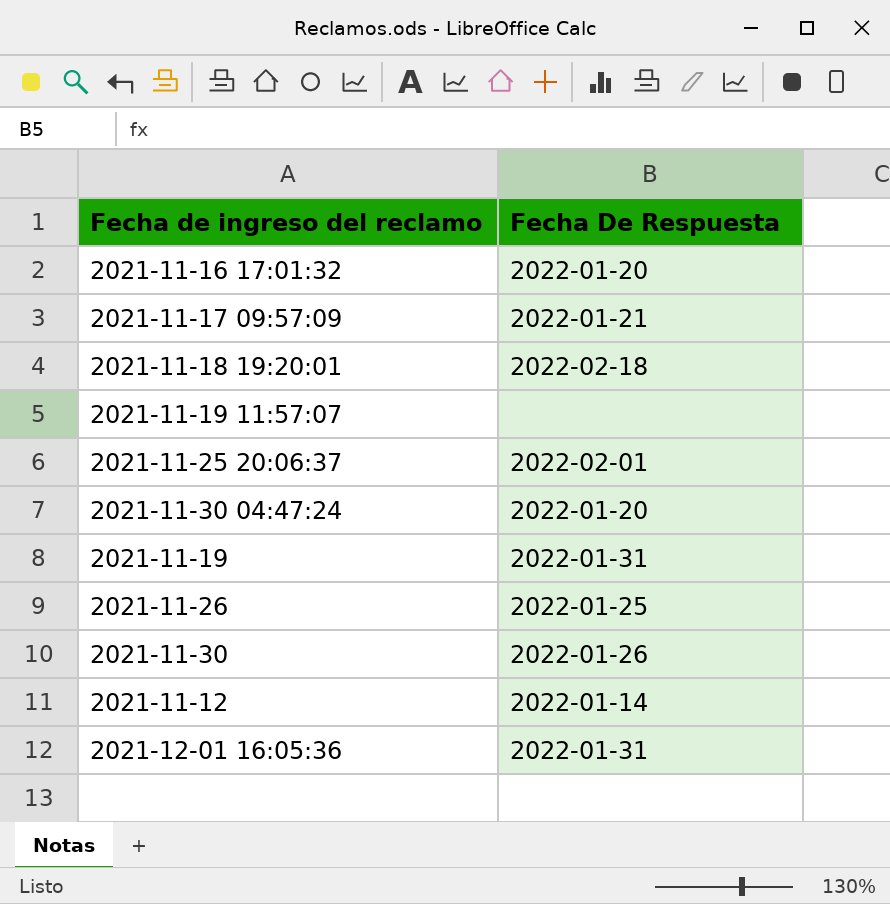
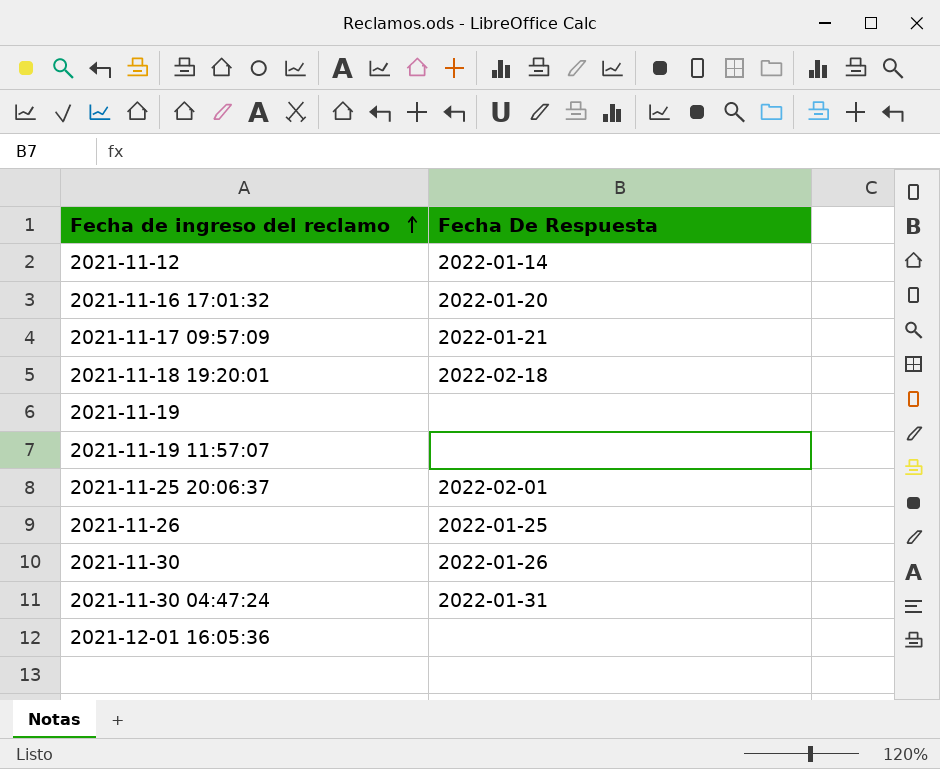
row order: none -> Fecha de ingreso del reclamo ascending
2021-11-19 | Fecha De Respuesta: 2022-01-31 -> none
2021-11-30 04:47:24 | Fecha De Respuesta: 2022-01-20 -> 2022-01-31
2021-12-01 16:05:36 | Fecha De Respuesta: 2022-01-31 -> none

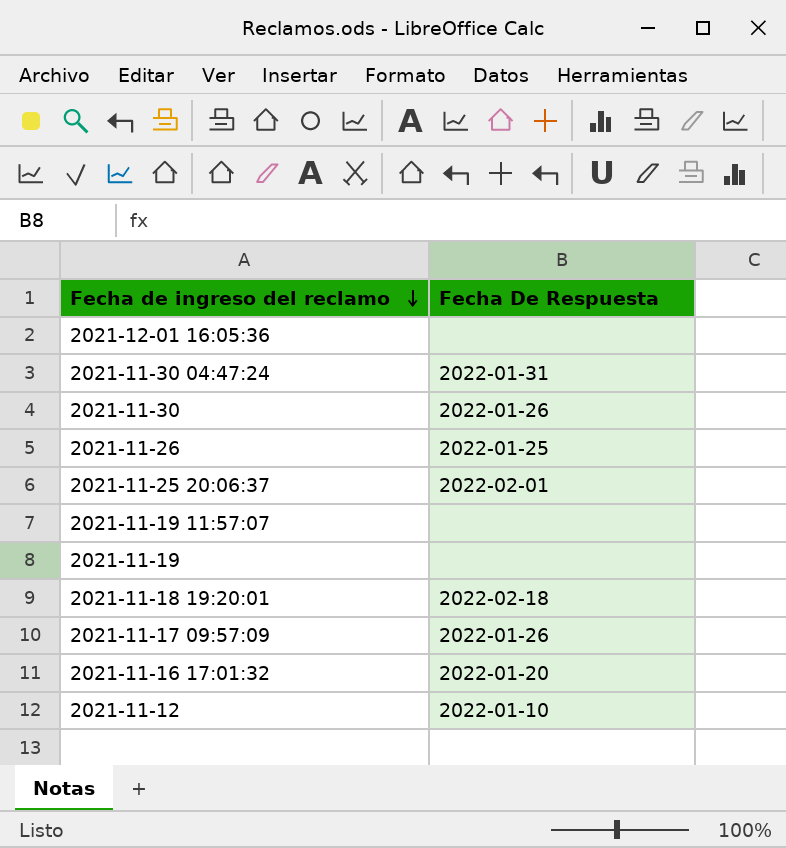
row order: Fecha de ingreso del reclamo ascending -> Fecha de ingreso del reclamo descending
2021-11-17 09:57:09 | Fecha De Respuesta: 2022-01-21 -> 2022-01-26
2021-11-12 | Fecha De Respuesta: 2022-01-14 -> 2022-01-10

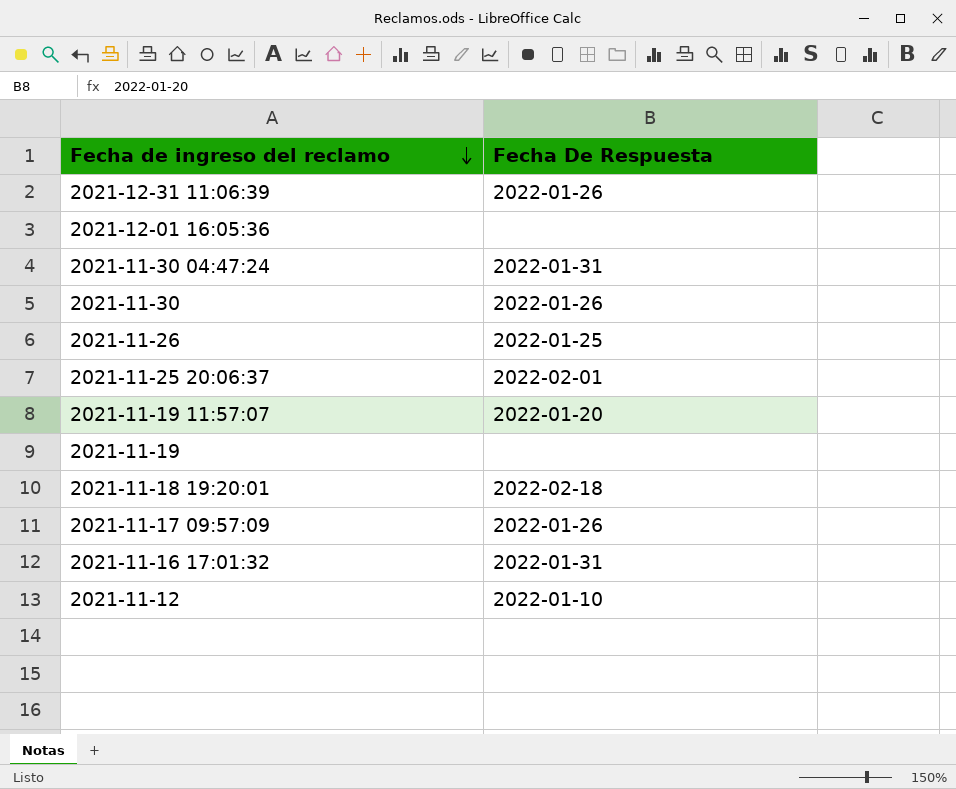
row 2021-12-31 11:06:39: none -> 2022-01-26
2021-11-19 11:57:07 | Fecha De Respuesta: none -> 2022-01-20
2021-11-16 17:01:32 | Fecha De Respuesta: 2022-01-20 -> 2022-01-31

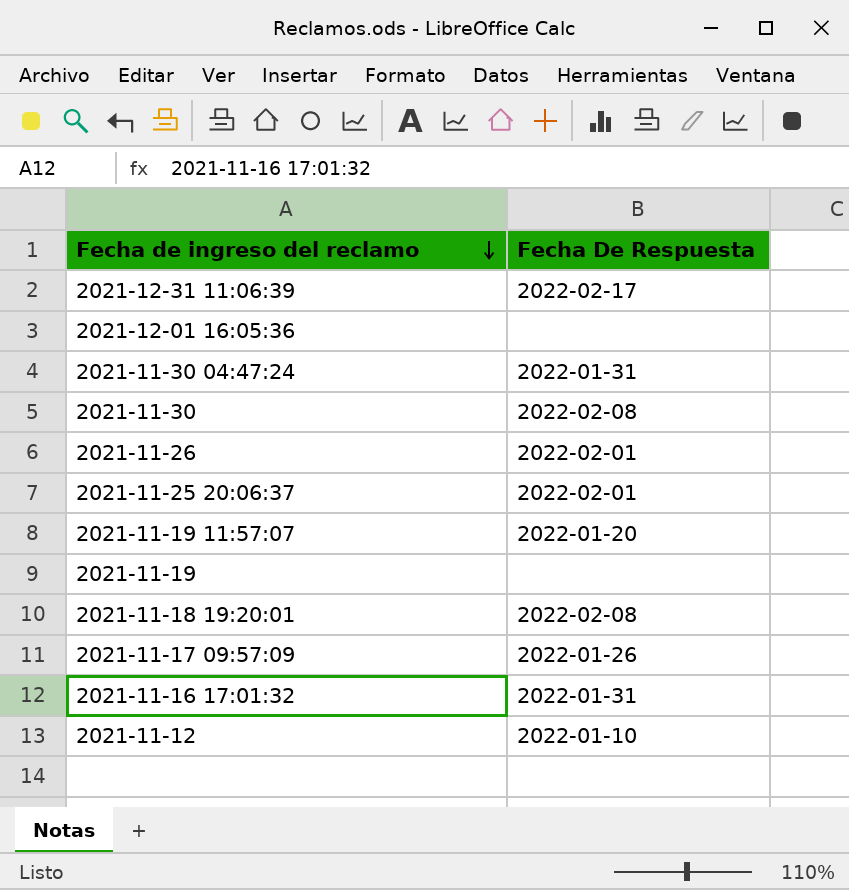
2021-12-31 11:06:39 | Fecha De Respuesta: 2022-01-26 -> 2022-02-17
2021-11-30 | Fecha De Respuesta: 2022-01-26 -> 2022-02-08
2021-11-26 | Fecha De Respuesta: 2022-01-25 -> 2022-02-01
2021-11-18 19:20:01 | Fecha De Respuesta: 2022-02-18 -> 2022-02-08

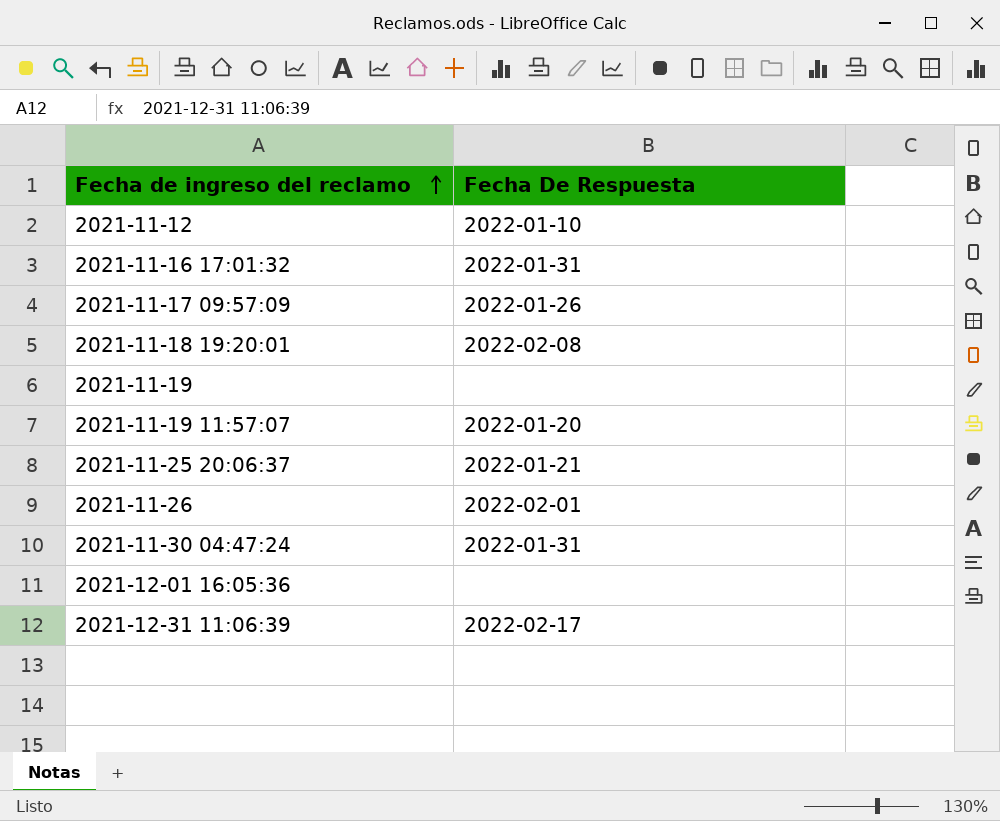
row order: Fecha de ingreso del reclamo descending -> Fecha de ingreso del reclamo ascending
row 2021-11-30: 2022-02-08 -> none
2021-11-25 20:06:37 | Fecha De Respuesta: 2022-02-01 -> 2022-01-21

